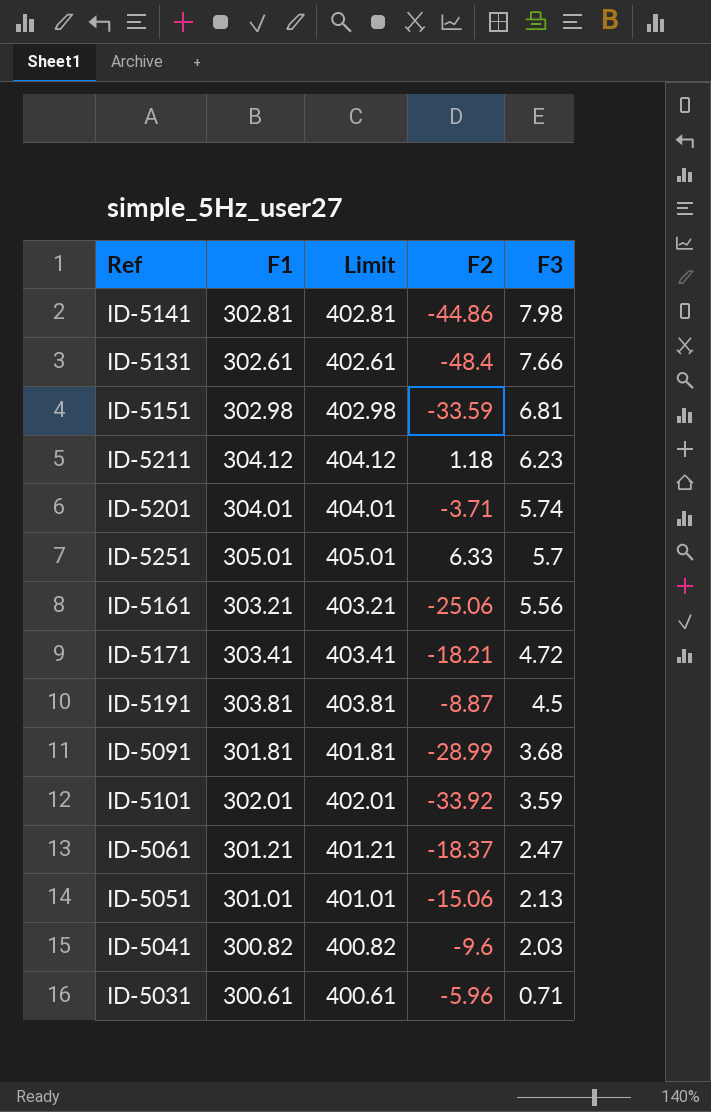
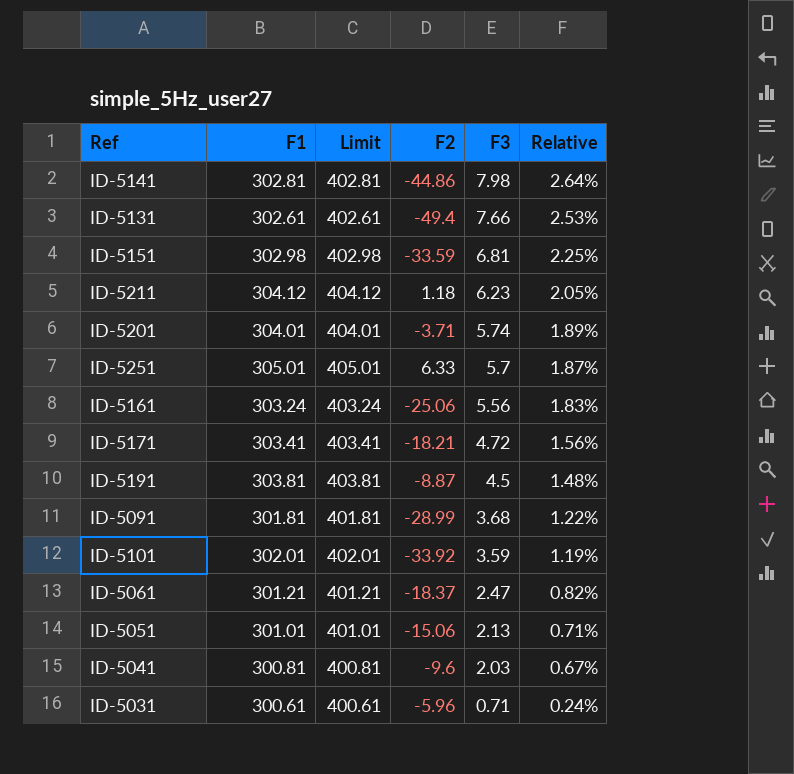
column Relative | formula: none -> [F3] / [F1]
ID-5131 | F2: -48.4 -> -49.4
ID-5161 | F1: 303.21 -> 303.24
ID-5161 | Limit: 403.21 -> 403.24
ID-5041 | F1: 300.82 -> 300.81
ID-5041 | Limit: 400.82 -> 400.81

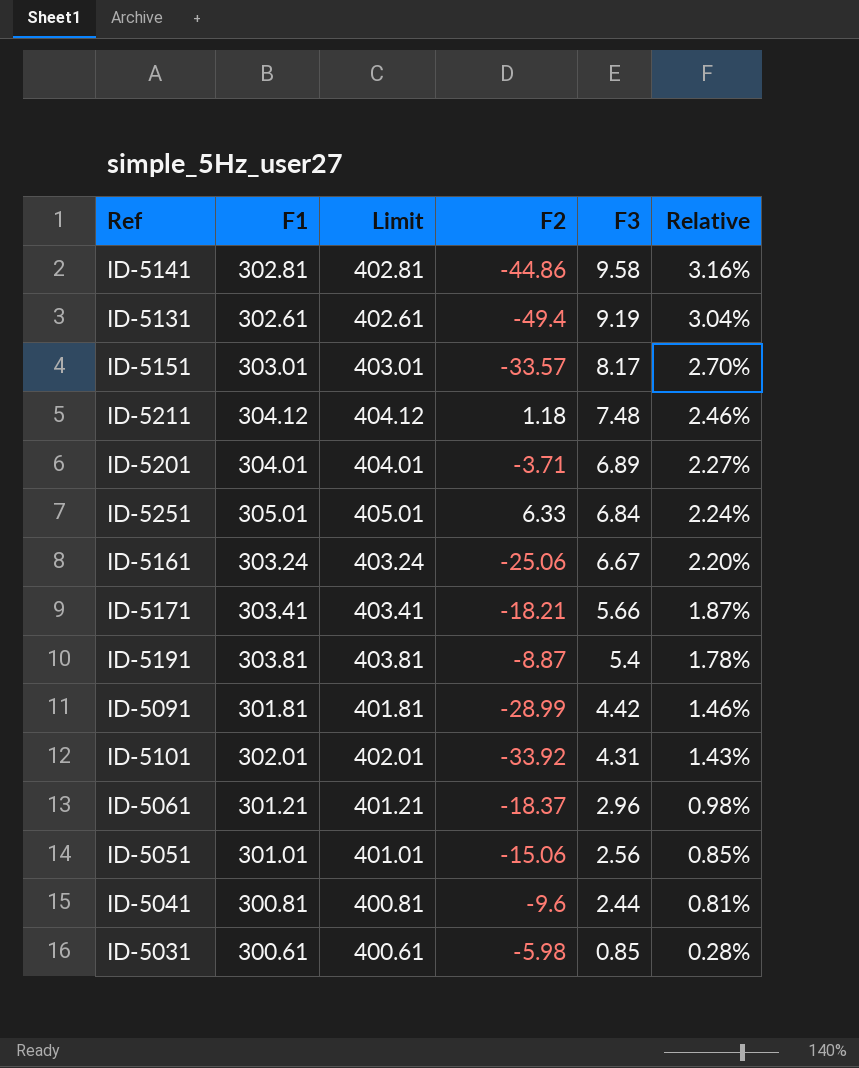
ID-5141 | F3: 7.98 -> 9.58
ID-5141 | Relative: 2.64% -> 3.16%
ID-5131 | F3: 7.66 -> 9.19
ID-5131 | Relative: 2.53% -> 3.04%
ID-5151 | F1: 302.98 -> 303.01
ID-5151 | Limit: 402.98 -> 403.01
ID-5151 | F2: -33.59 -> -33.57
ID-5151 | F3: 6.81 -> 8.17
ID-5151 | Relative: 2.25% -> 2.70%
ID-5211 | F3: 6.23 -> 7.48
ID-5211 | Relative: 2.05% -> 2.46%
ID-5201 | F3: 5.74 -> 6.89
ID-5201 | Relative: 1.89% -> 2.27%
ID-5251 | F3: 5.7 -> 6.84
ID-5251 | Relative: 1.87% -> 2.24%
ID-5161 | F3: 5.56 -> 6.67
ID-5161 | Relative: 1.83% -> 2.20%
ID-5171 | F3: 4.72 -> 5.66
ID-5171 | Relative: 1.56% -> 1.87%
ID-5191 | F3: 4.5 -> 5.4
ID-5191 | Relative: 1.48% -> 1.78%
ID-5091 | F3: 3.68 -> 4.42
ID-5091 | Relative: 1.22% -> 1.46%
ID-5101 | F3: 3.59 -> 4.31
ID-5101 | Relative: 1.19% -> 1.43%
ID-5061 | F3: 2.47 -> 2.96
ID-5061 | Relative: 0.82% -> 0.98%
ID-5051 | F3: 2.13 -> 2.56
ID-5051 | Relative: 0.71% -> 0.85%
ID-5041 | F3: 2.03 -> 2.44
ID-5041 | Relative: 0.67% -> 0.81%
ID-5031 | F2: -5.96 -> -5.98
ID-5031 | F3: 0.71 -> 0.85
ID-5031 | Relative: 0.24% -> 0.28%

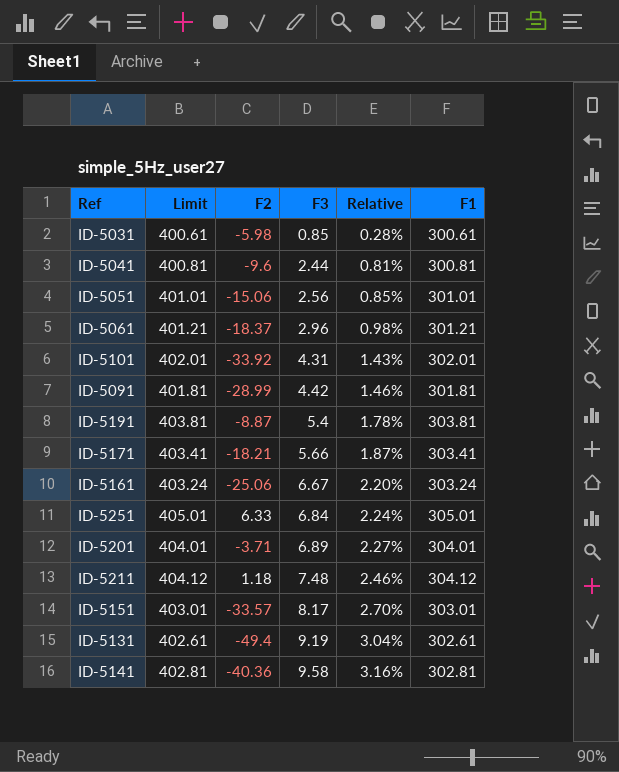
row order: F3 descending -> F3 ascending
column F1 | position: 2 -> 6
ID-5141 | F2: -44.86 -> -40.36

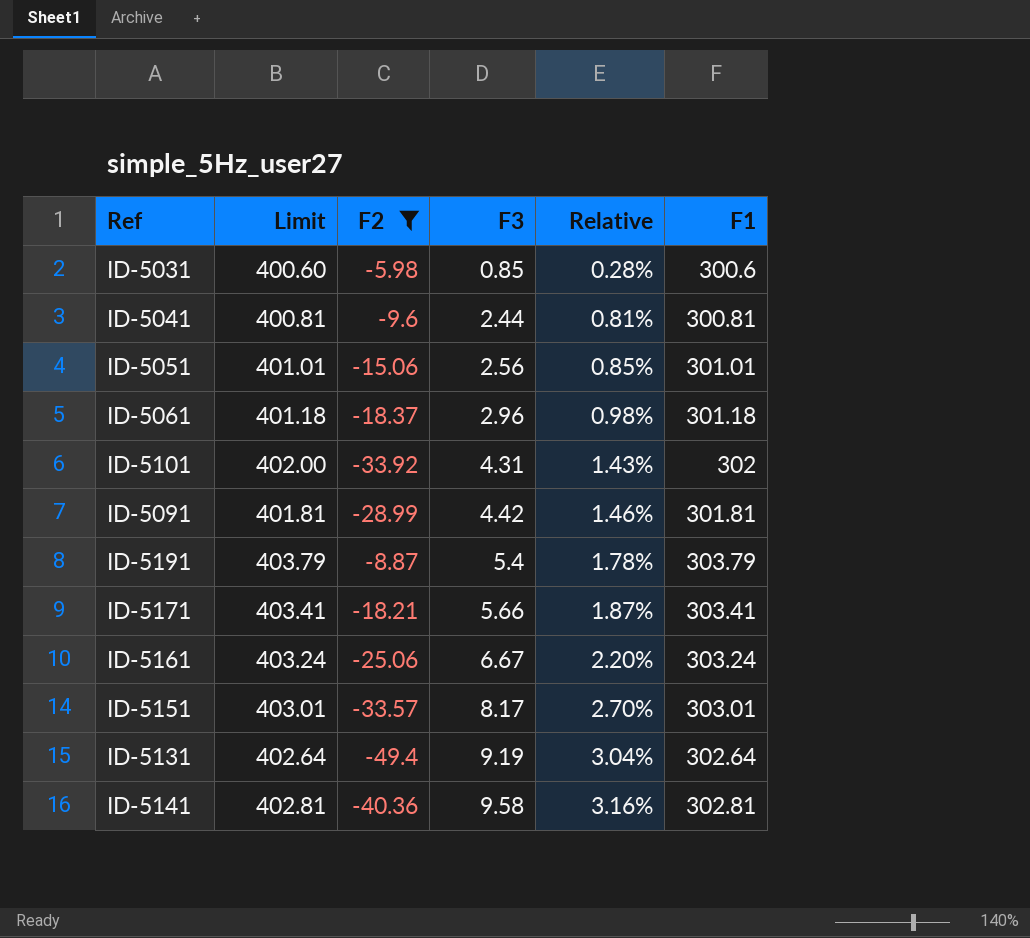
filter: none -> F2 <= -5.98
ID-5031 | Limit: 400.61 -> 400.60
ID-5031 | F1: 300.61 -> 300.6
ID-5061 | Limit: 401.21 -> 401.18
ID-5061 | F1: 301.21 -> 301.18
ID-5101 | Limit: 402.01 -> 402.00
ID-5101 | F1: 302.01 -> 302
ID-5191 | Limit: 403.81 -> 403.79
ID-5191 | F1: 303.81 -> 303.79
ID-5131 | Limit: 402.61 -> 402.64
ID-5131 | F1: 302.61 -> 302.64

